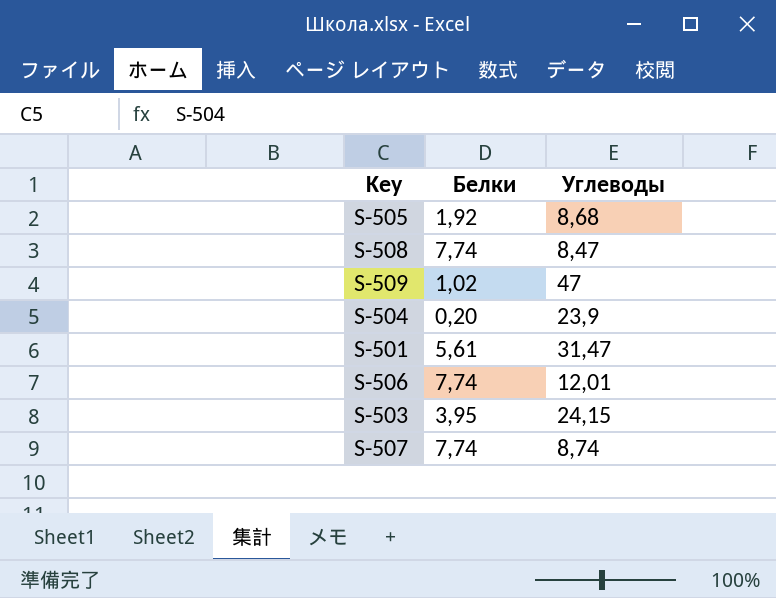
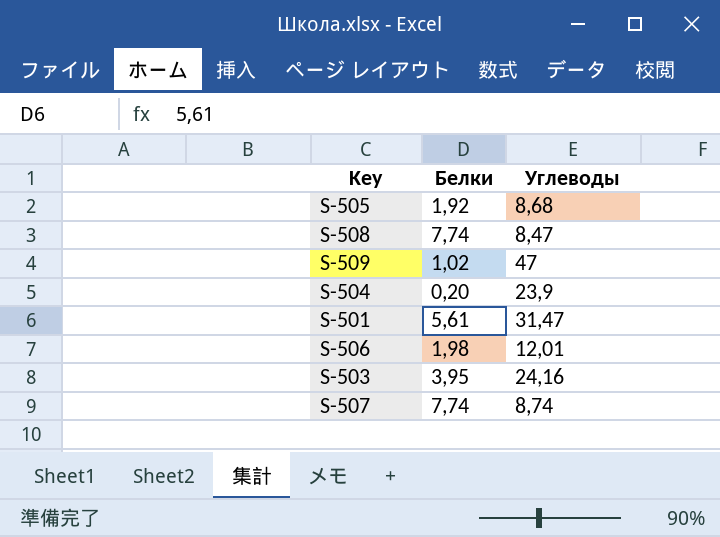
S-506 | Белки: 7,74 -> 1,98
S-503 | Углеводы: 24,15 -> 24,16

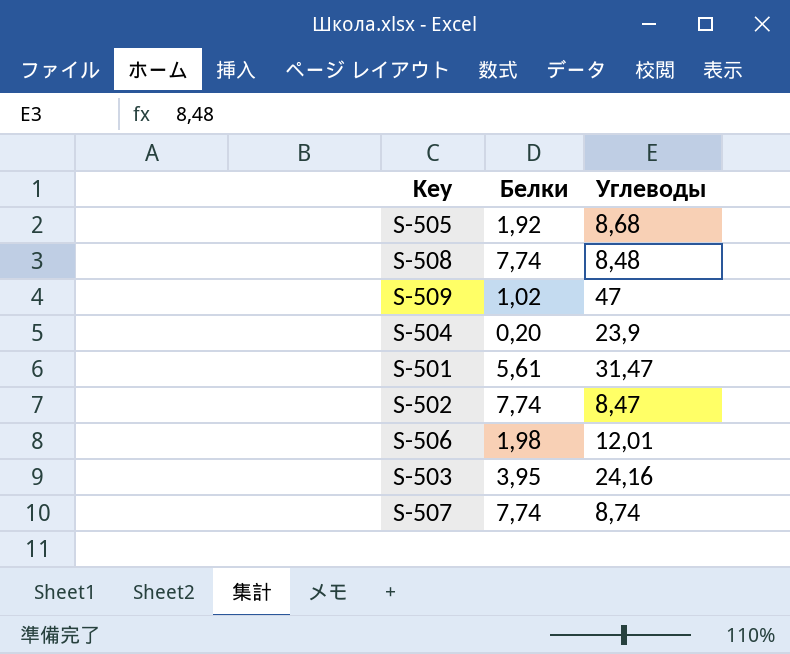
S-508 | Углеводы: 8,47 -> 8,48
row S-502: none -> 7,74 | 8,47

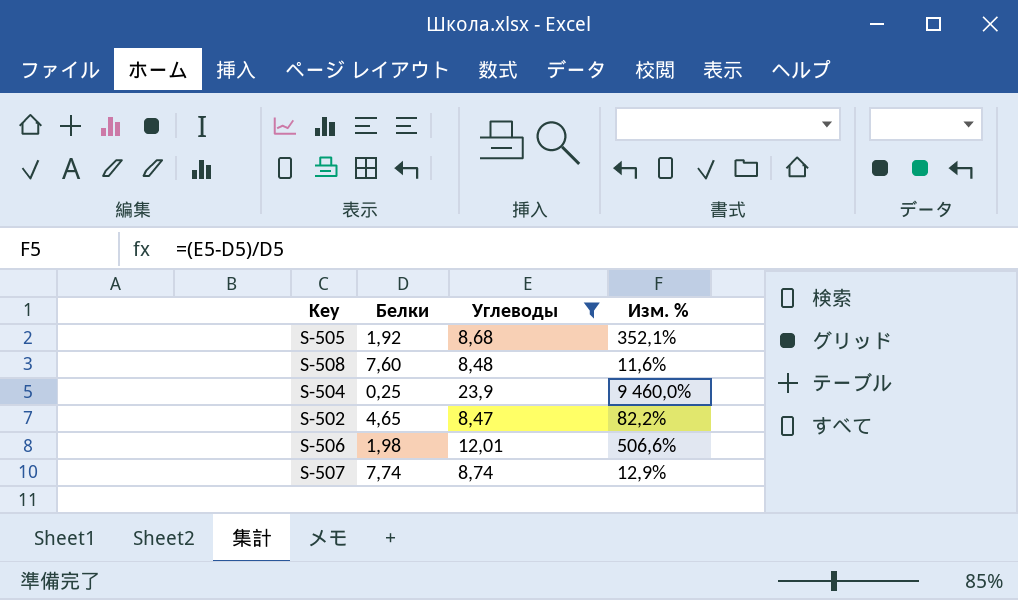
filter: none -> Углеводы <= 23,9
column Изм. % | formula: none -> ([Углеводы] - [Белки]) / [Белки]
S-508 | Белки: 7,74 -> 7,60
S-504 | Белки: 0,20 -> 0,25
S-502 | Белки: 7,74 -> 4,65

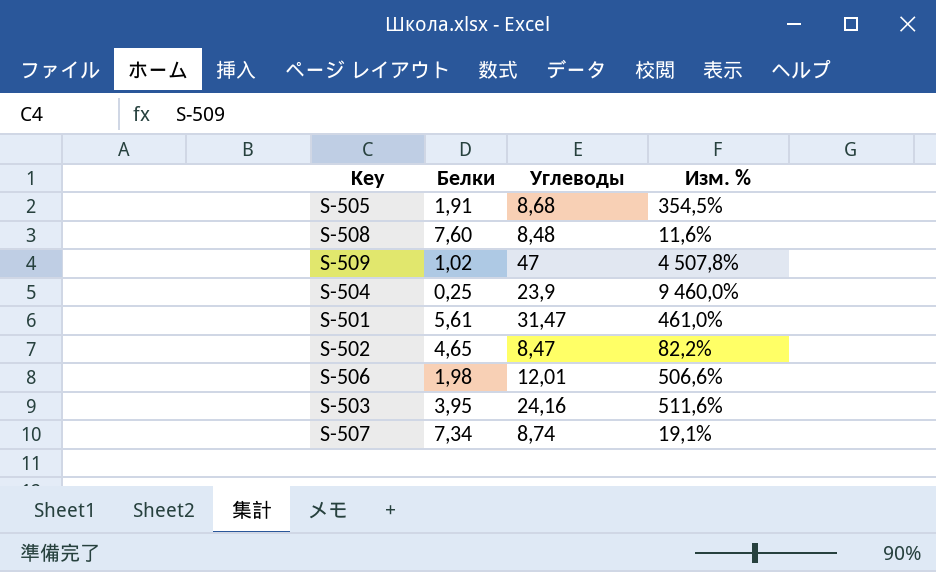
filter: Углеводы <= 23,9 -> none
S-505 | Белки: 1,92 -> 1,91
S-505 | Изм. %: 352,1% -> 354,5%
S-507 | Белки: 7,74 -> 7,34
S-507 | Изм. %: 12,9% -> 19,1%

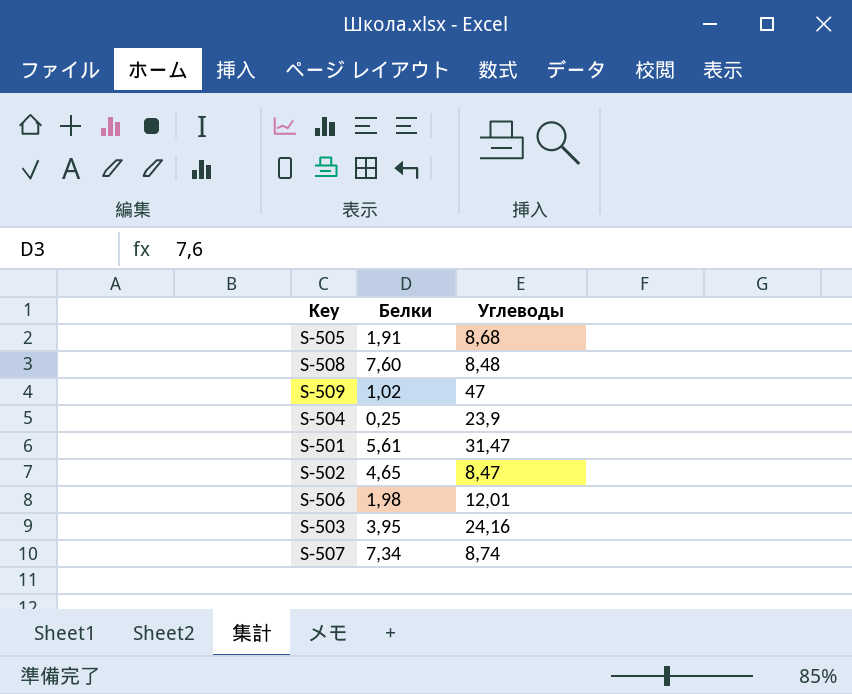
column Изм. % | formula: ([Углеводы] - [Белки]) / [Белки] -> none

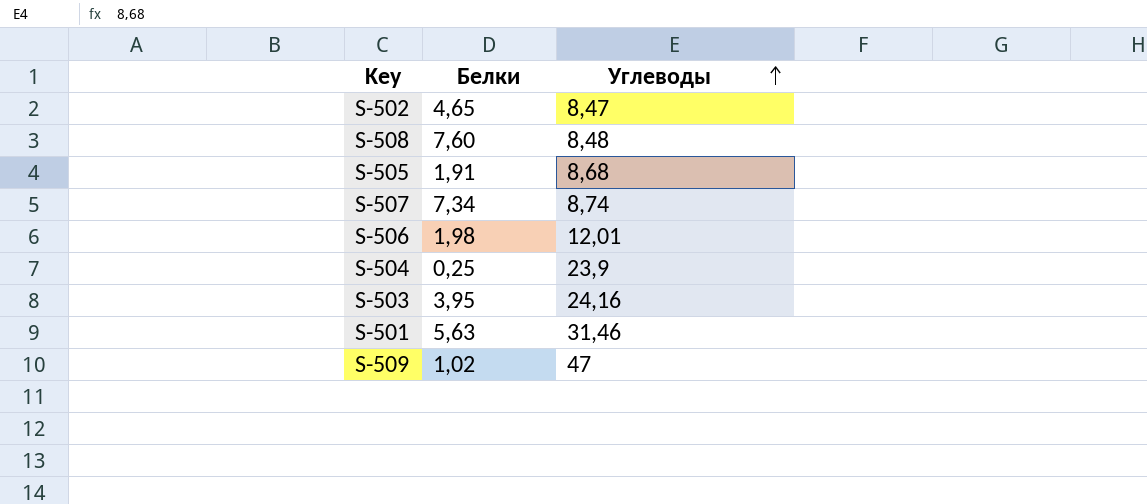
row order: none -> Углеводы ascending
S-501 | Белки: 5,61 -> 5,63
S-501 | Углеводы: 31,47 -> 31,46

